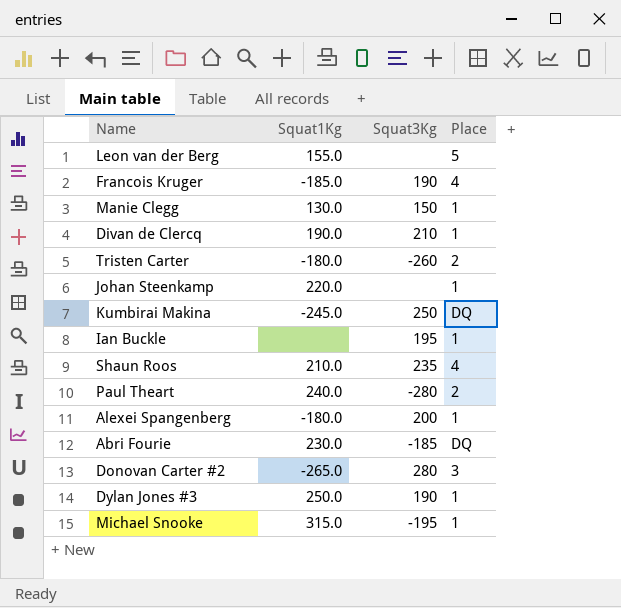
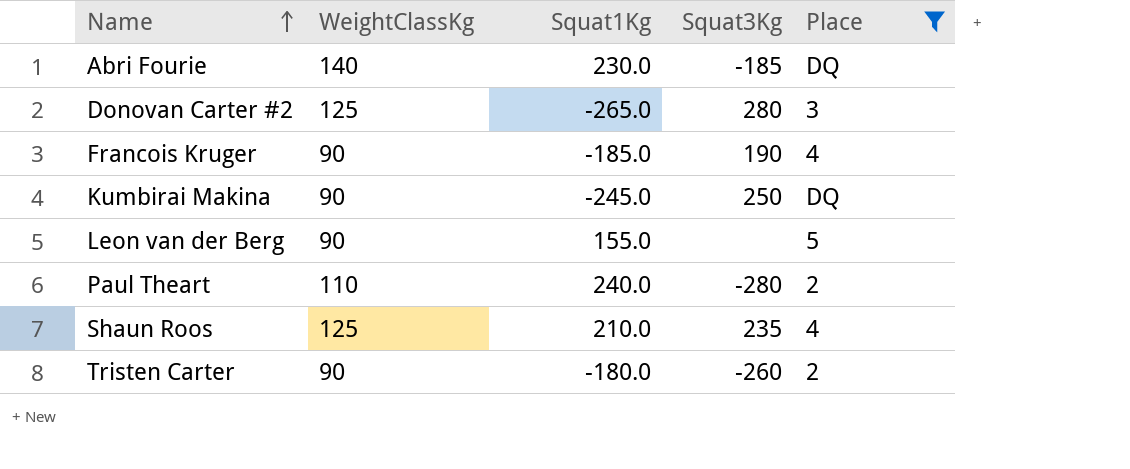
filter: none -> Place != 1
row order: none -> Name ascending
column WeightClassKg | position: none -> 2

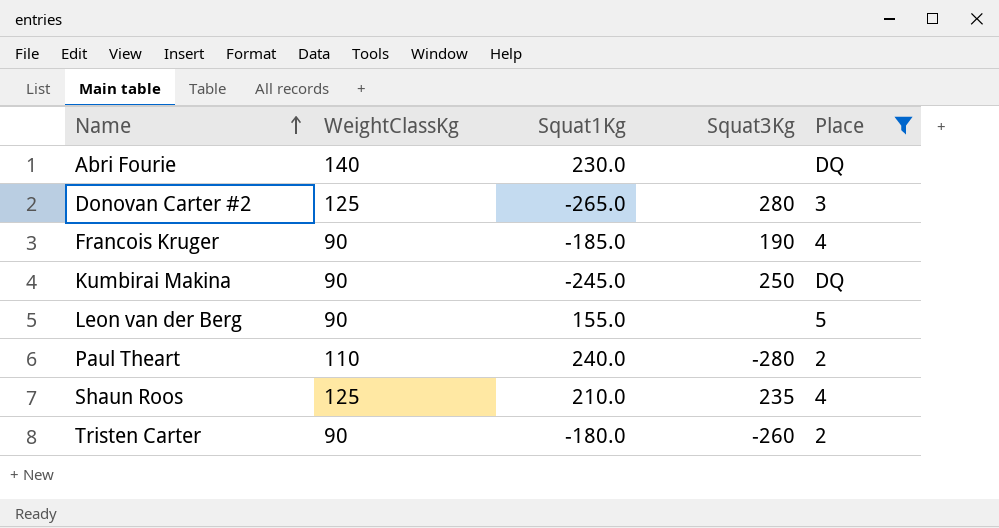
Abri Fourie | Squat3Kg: -185 -> none

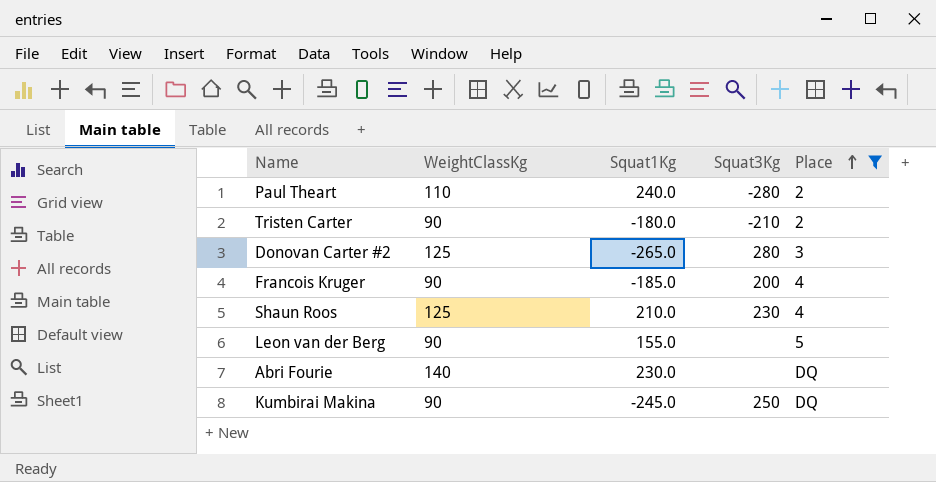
row order: Name ascending -> Place ascending
Tristen Carter | Squat3Kg: -260 -> -210
Francois Kruger | Squat3Kg: 190 -> 200
Shaun Roos | Squat3Kg: 235 -> 230

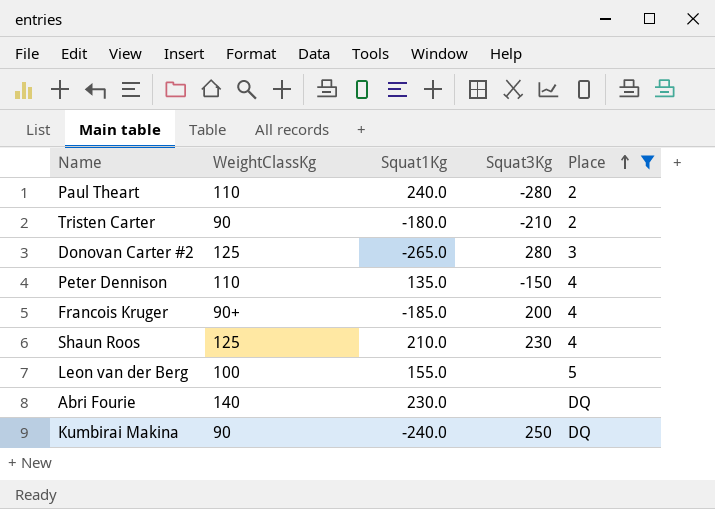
row Peter Dennison: none -> 110 | 135.0 | -150 | 4
Francois Kruger | WeightClassKg: 90 -> 90+
Leon van der Berg | WeightClassKg: 90 -> 100
Kumbirai Makina | Squat1Kg: -245.0 -> -240.0

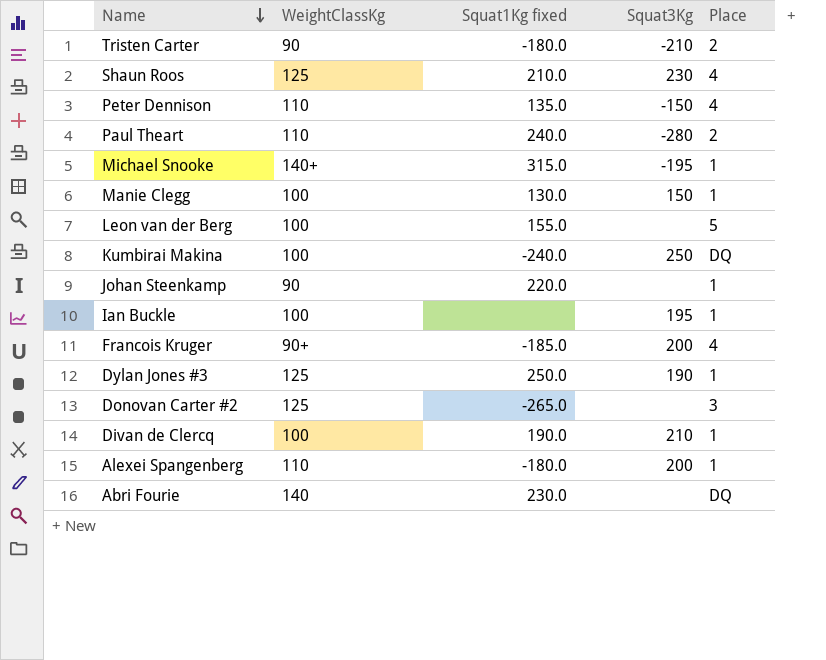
filter: Place != 1 -> none
row order: Place ascending -> Name descending
column name: Squat1Kg -> Squat1Kg fixed
Kumbirai Makina | WeightClassKg: 90 -> 100
Donovan Carter #2 | Squat3Kg: 280 -> none

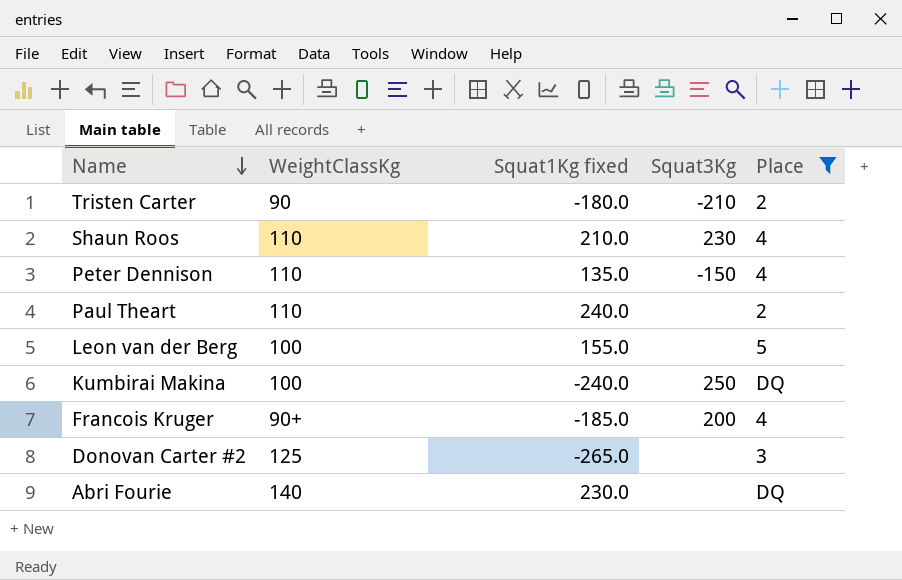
filter: none -> Place != 1
Shaun Roos | WeightClassKg: 125 -> 110
Paul Theart | Squat3Kg: -280 -> none

